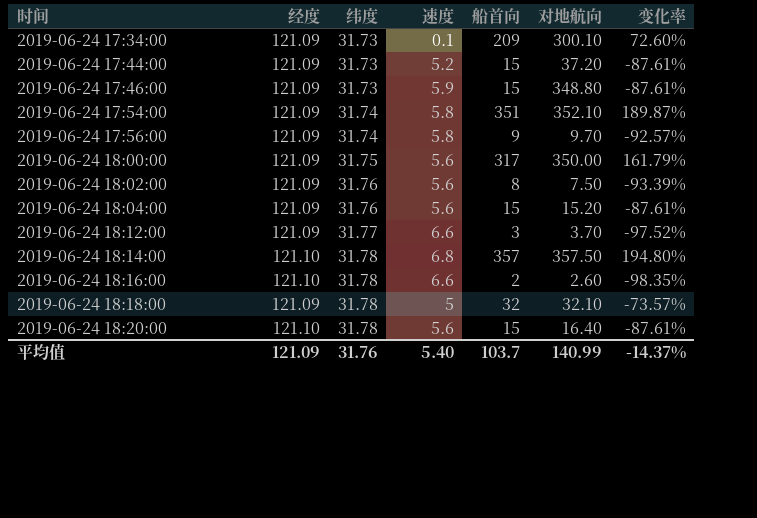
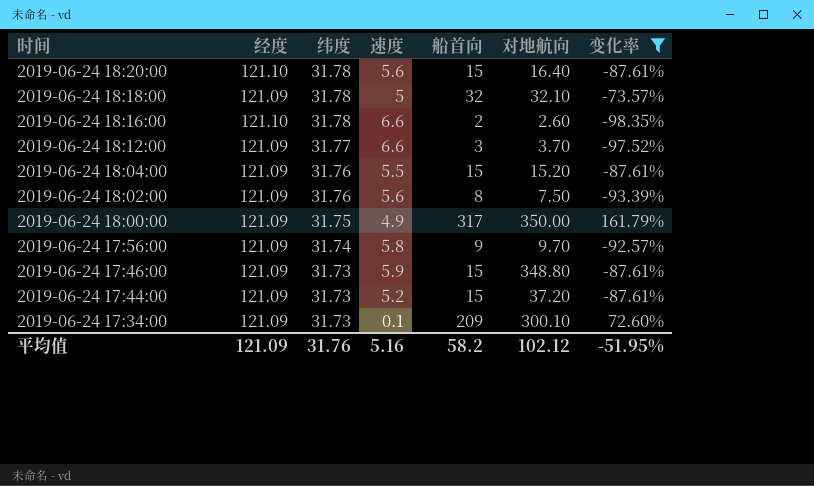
filter: none -> 变化率 <= 161.79%
row order: 时间 ascending -> 时间 descending
2019-06-24 18:04:00 | 速度: 5.6 -> 5.5
2019-06-24 18:00:00 | 速度: 5.6 -> 4.9
平均值 | 速度: 5.40 -> 5.16
平均值 | 船首向: 103.7 -> 58.2
平均值 | 对地航向: 140.99 -> 102.12
平均值 | 变化率: -14.37% -> -51.95%

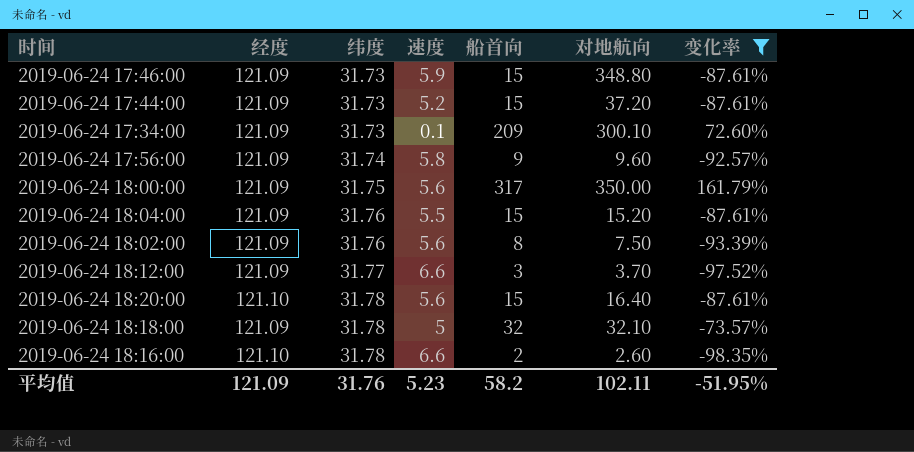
row order: 时间 descending -> 纬度 ascending
2019-06-24 17:56:00 | 对地航向: 9.70 -> 9.60
2019-06-24 18:00:00 | 速度: 4.9 -> 5.6
平均值 | 速度: 5.16 -> 5.23
平均值 | 对地航向: 102.12 -> 102.11

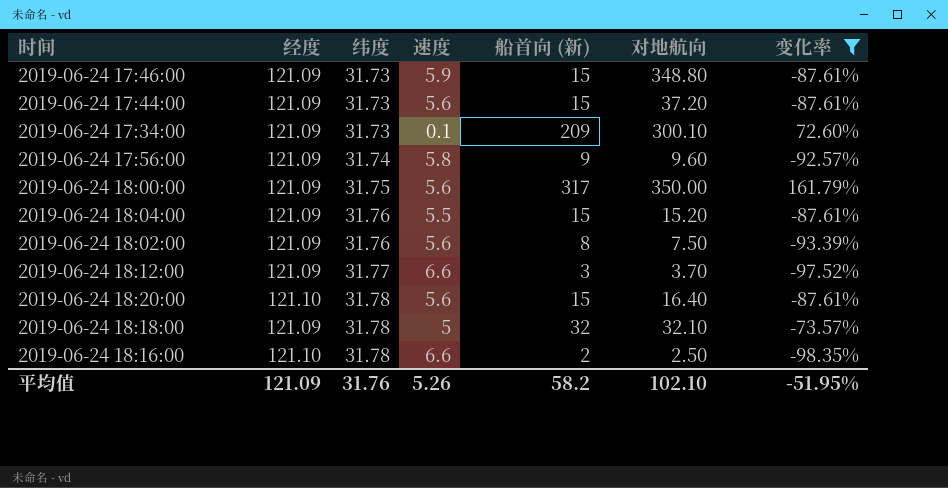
column name: 船首向 -> 船首向 (新)
2019-06-24 17:44:00 | 速度: 5.2 -> 5.6
2019-06-24 18:16:00 | 对地航向: 2.60 -> 2.50
平均值 | 速度: 5.23 -> 5.26
平均值 | 对地航向: 102.11 -> 102.10

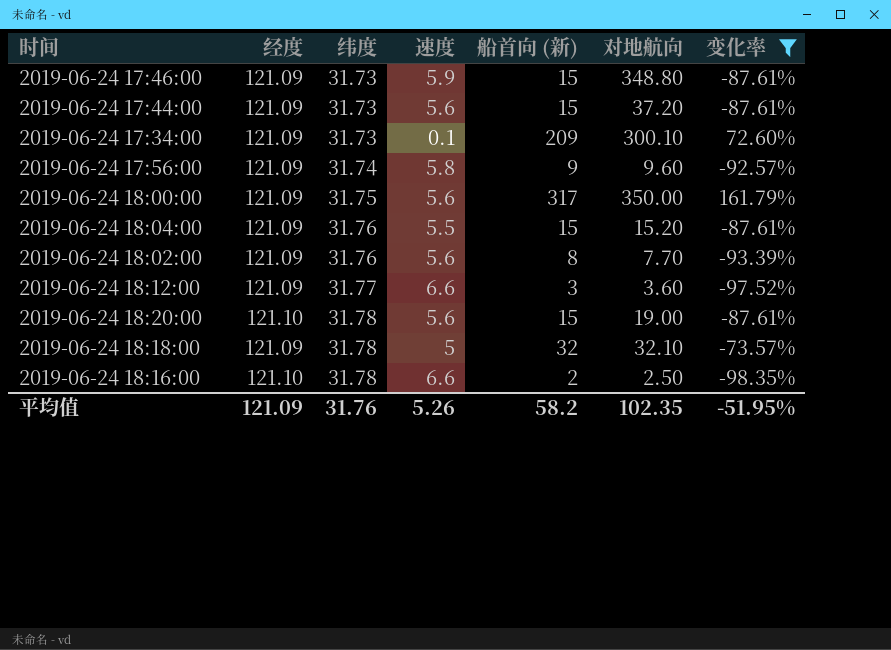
2019-06-24 18:02:00 | 对地航向: 7.50 -> 7.70
2019-06-24 18:12:00 | 对地航向: 3.70 -> 3.60
2019-06-24 18:20:00 | 对地航向: 16.40 -> 19.00
平均值 | 对地航向: 102.10 -> 102.35

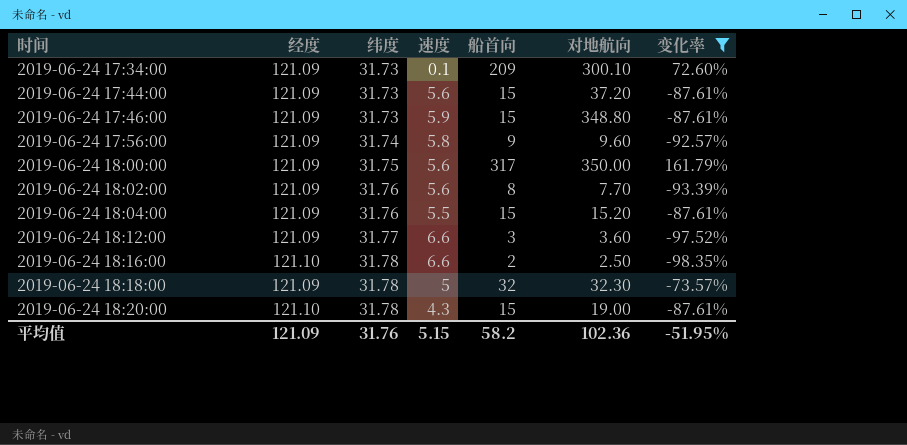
row order: 纬度 ascending -> 时间 ascending
column name: 船首向 (新) -> 船首向
2019-06-24 18:18:00 | 对地航向: 32.10 -> 32.30
2019-06-24 18:20:00 | 速度: 5.6 -> 4.3
平均值 | 速度: 5.26 -> 5.15
平均值 | 对地航向: 102.35 -> 102.36

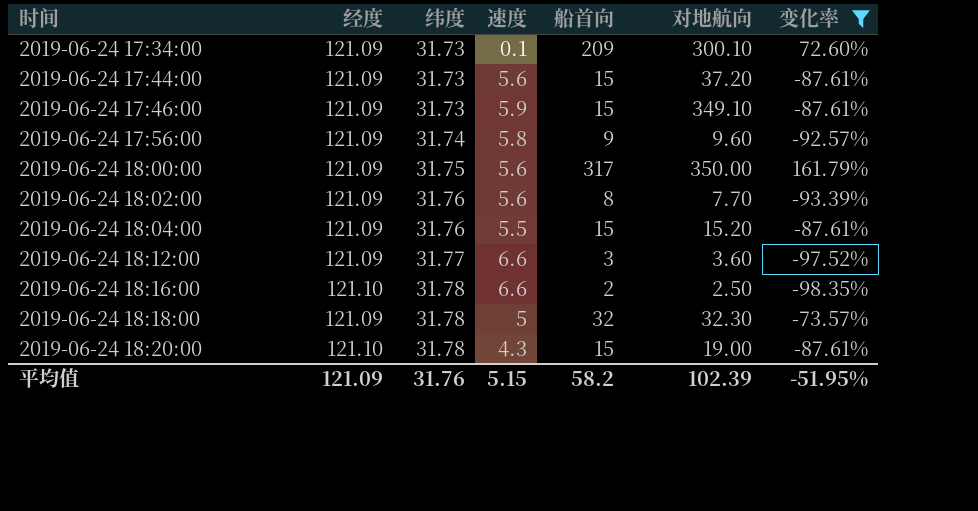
2019-06-24 17:46:00 | 对地航向: 348.80 -> 349.10
平均值 | 对地航向: 102.36 -> 102.39

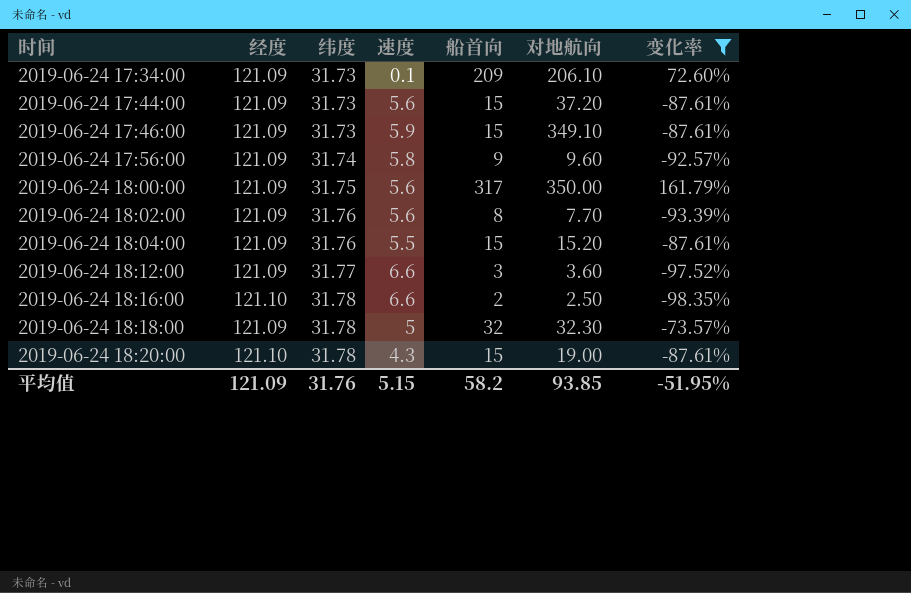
2019-06-24 17:34:00 | 对地航向: 300.10 -> 206.10
平均值 | 对地航向: 102.39 -> 93.85

